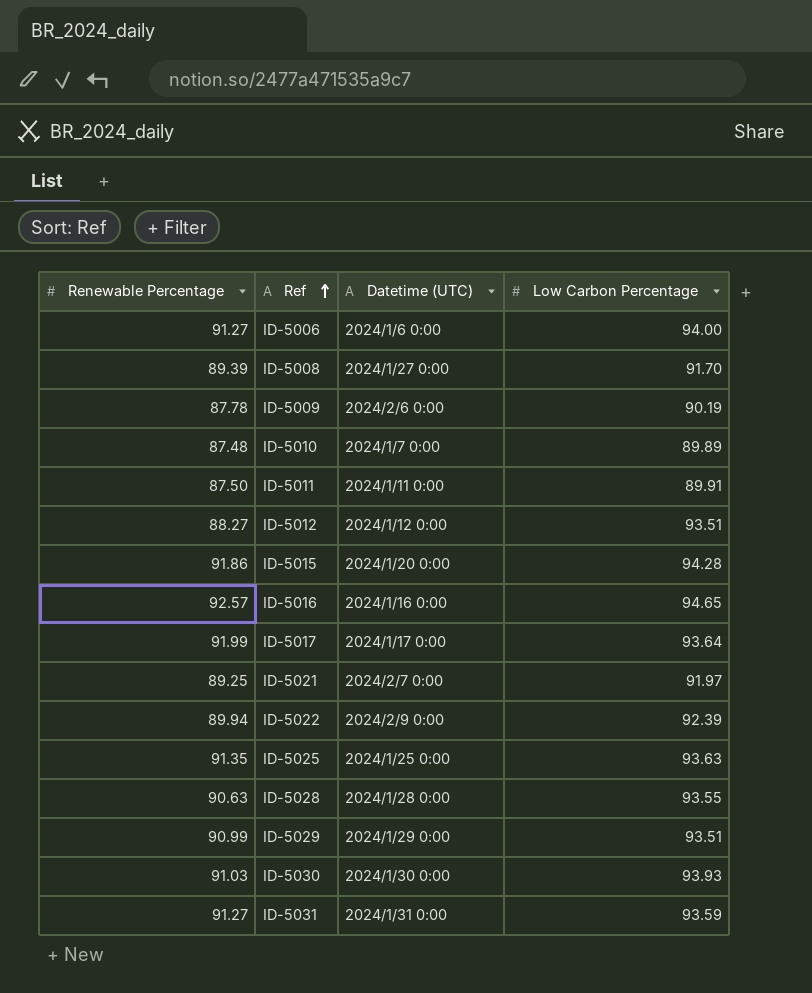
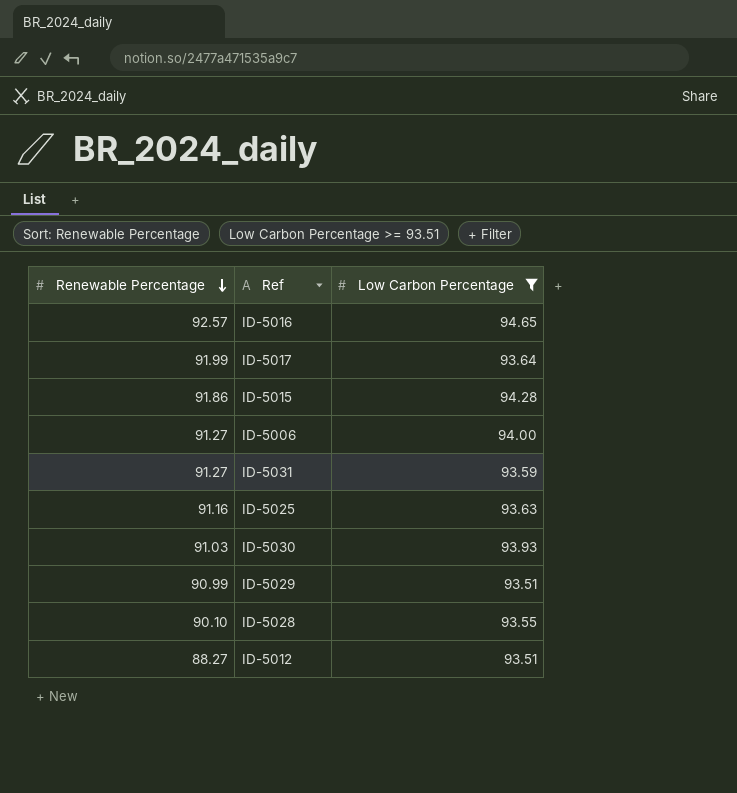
filter: none -> Low Carbon Percentage >= 93.51
row order: Ref ascending -> Renewable Percentage descending
column Datetime (UTC) | position: 3 -> none
ID-5025 | Renewable Percentage: 91.35 -> 91.16
ID-5028 | Renewable Percentage: 90.63 -> 90.10

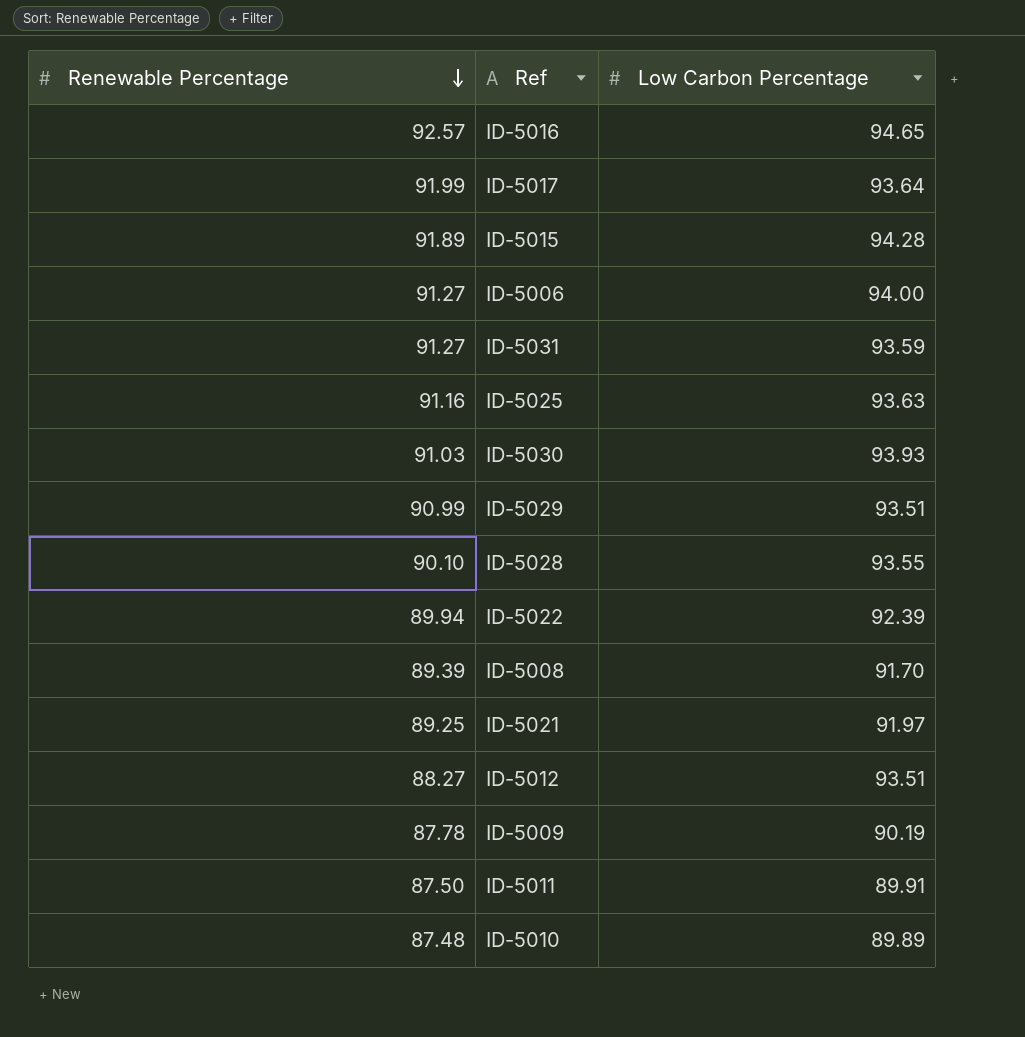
filter: Low Carbon Percentage >= 93.51 -> none
ID-5015 | Renewable Percentage: 91.86 -> 91.89

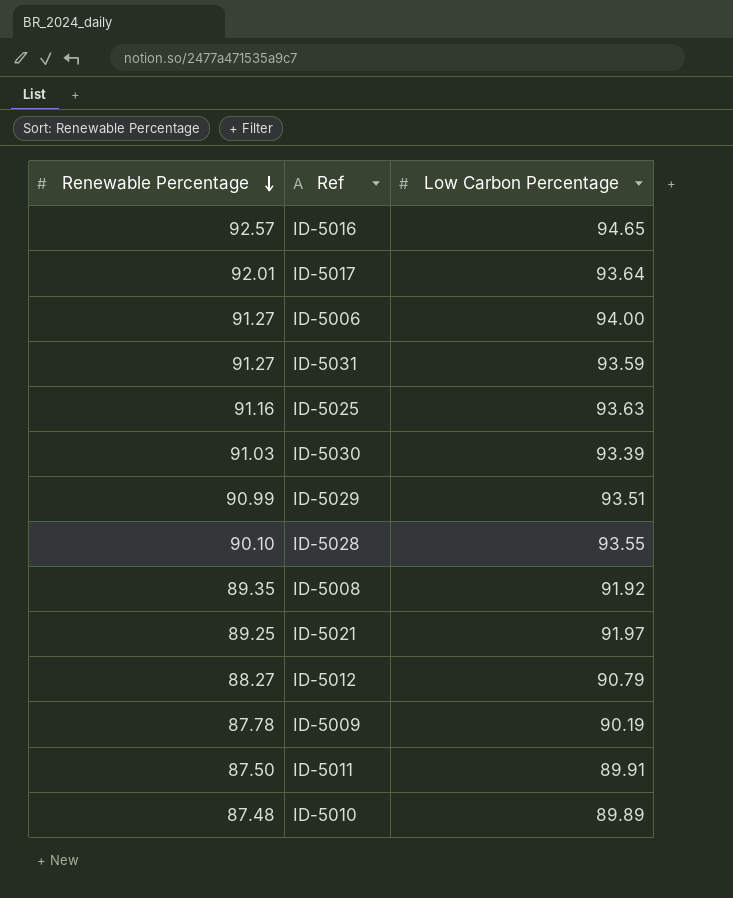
row ID-5015: 91.89 | 94.28 -> none
row ID-5022: 89.94 | 92.39 -> none
ID-5017 | Renewable Percentage: 91.99 -> 92.01
ID-5030 | Low Carbon Percentage: 93.93 -> 93.39
ID-5008 | Renewable Percentage: 89.39 -> 89.35
ID-5008 | Low Carbon Percentage: 91.70 -> 91.92
ID-5012 | Low Carbon Percentage: 93.51 -> 90.79

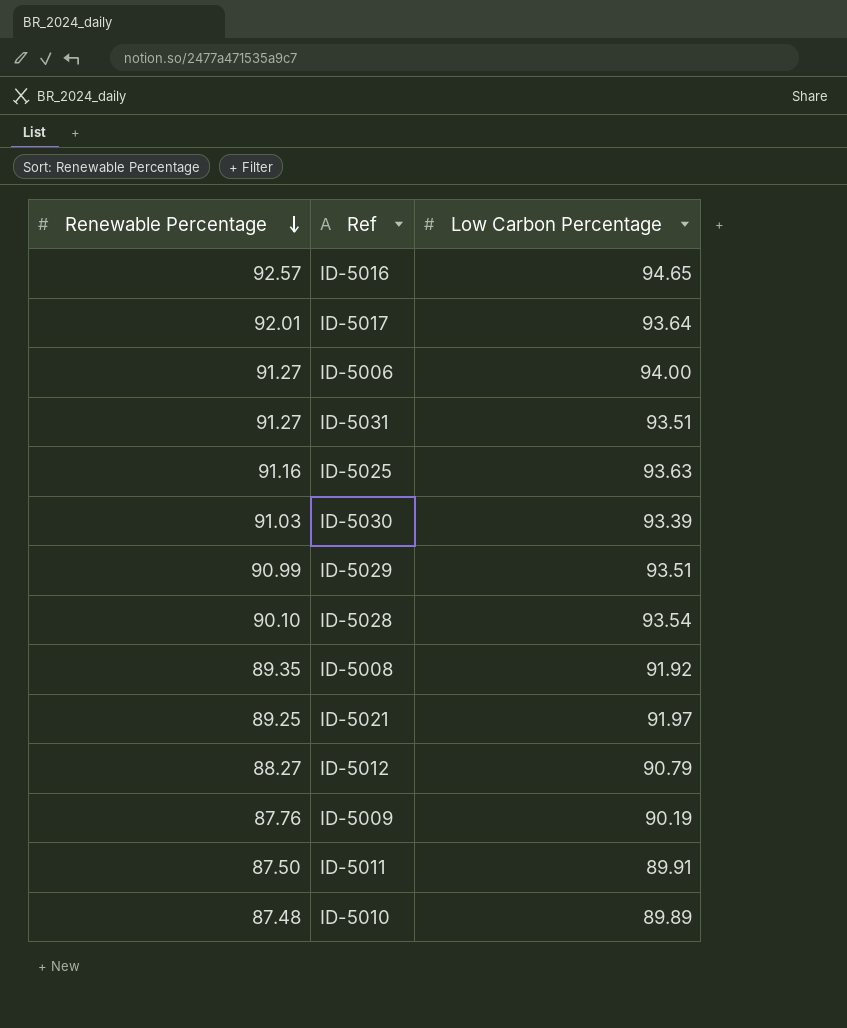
ID-5031 | Low Carbon Percentage: 93.59 -> 93.51
ID-5028 | Low Carbon Percentage: 93.55 -> 93.54
ID-5009 | Renewable Percentage: 87.78 -> 87.76

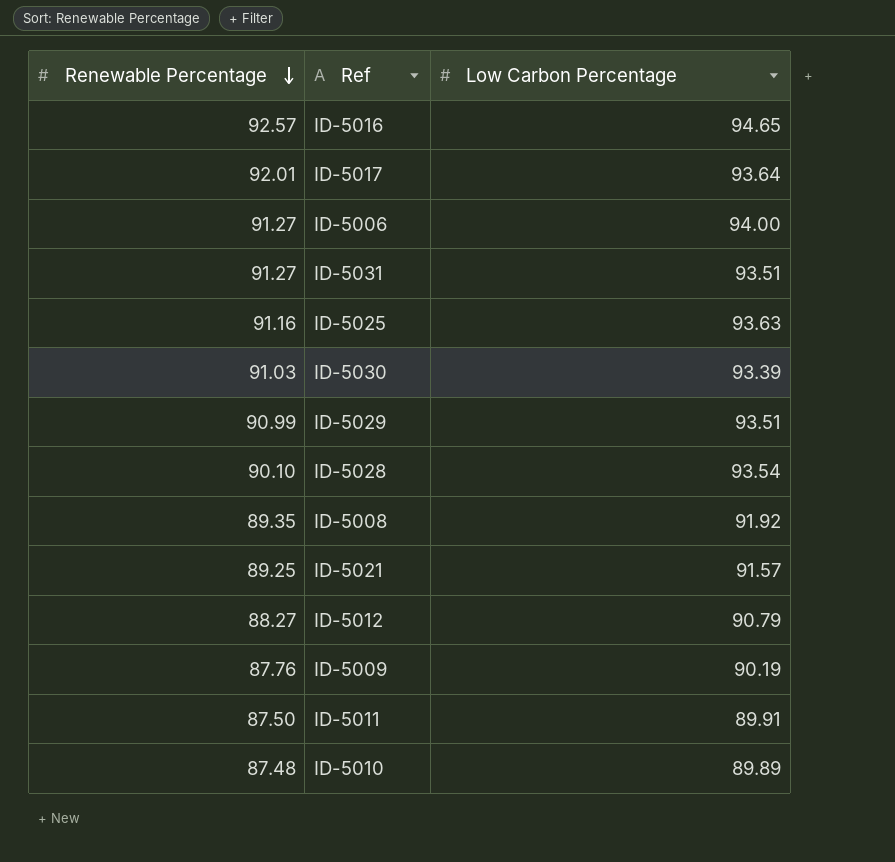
ID-5021 | Low Carbon Percentage: 91.97 -> 91.57

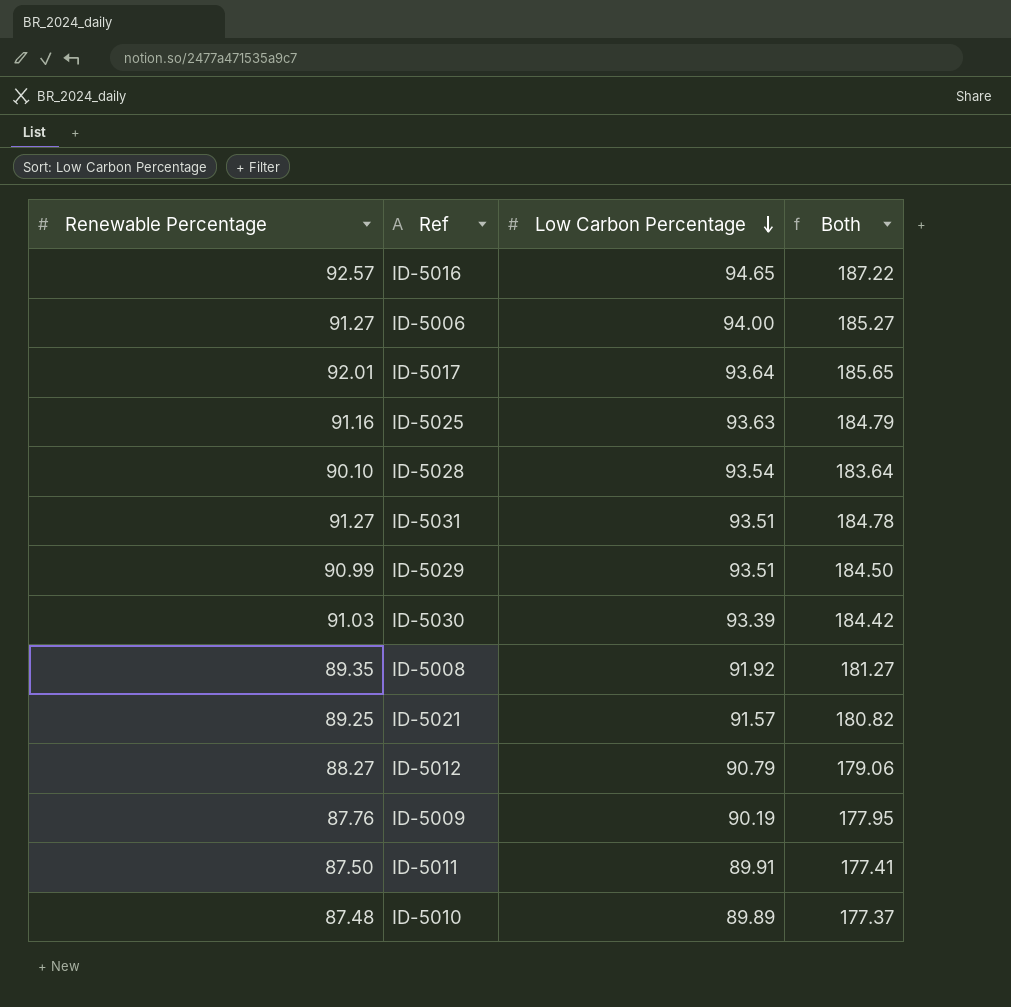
row order: Renewable Percentage descending -> Low Carbon Percentage descending
column Both | formula: none -> [Renewable Percentage] + [Low Carbon Percentage]

